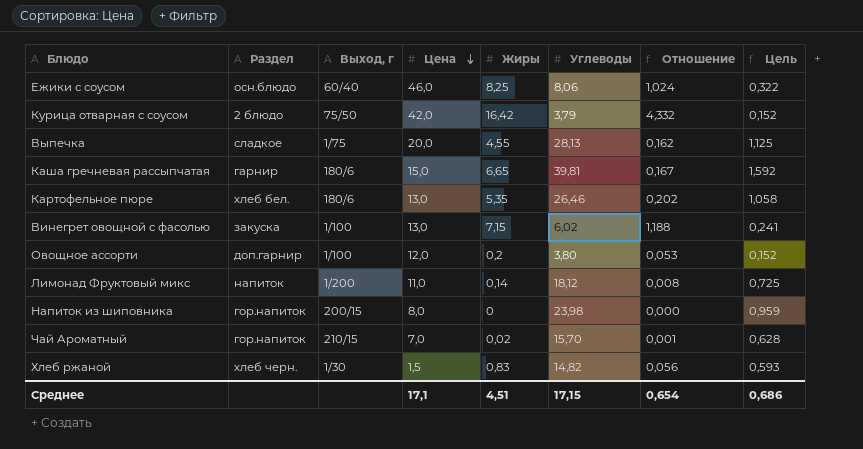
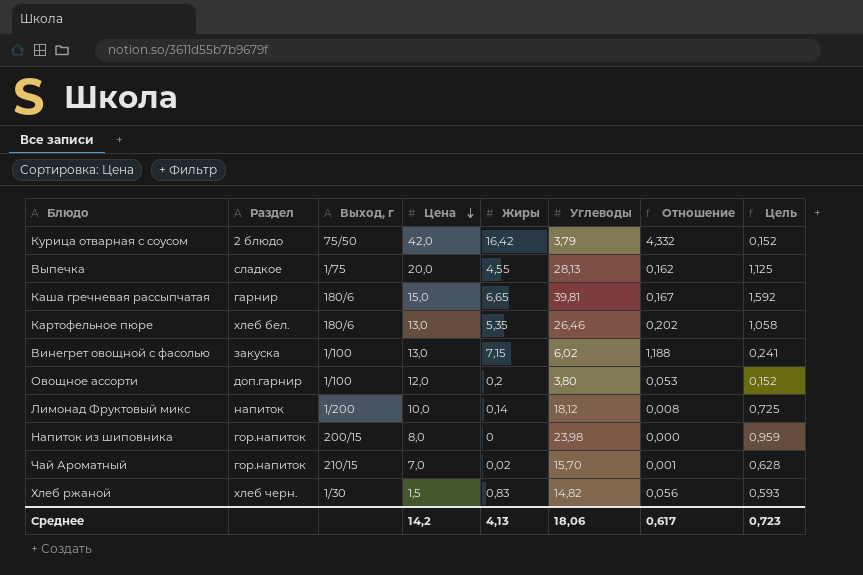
row Ежики с соусом: осн.блюдо | 60/40 | 46,0 | 8,25 | 8,06 | 1,024 | 0,322 -> none
Лимонад Фруктовый микс | Цена: 11,0 -> 10,0
Среднее | Цена: 17,1 -> 14,2
Среднее | Жиры: 4,51 -> 4,13
Среднее | Углеводы: 17,15 -> 18,06
Среднее | Отношение: 0,654 -> 0,617
Среднее | Цель: 0,686 -> 0,723

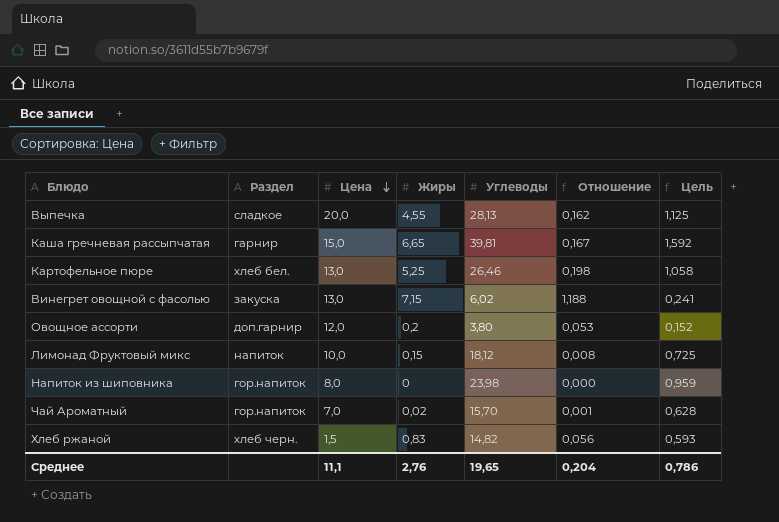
column Выход, г | position: 3 -> none
row Курица отварная с соусом: 2 блюдо | 75/50 | 42,0 | 16,42 | 3,79 | 4,332 | 0,152 -> none
Картофельное пюре | Жиры: 5,35 -> 5,25
Картофельное пюре | Отношение: 0,202 -> 0,198
Лимонад Фруктовый микс | Жиры: 0,14 -> 0,15
Среднее | Цена: 14,2 -> 11,1
Среднее | Жиры: 4,13 -> 2,76
Среднее | Углеводы: 18,06 -> 19,65
Среднее | Отношение: 0,617 -> 0,204
Среднее | Цель: 0,723 -> 0,786

